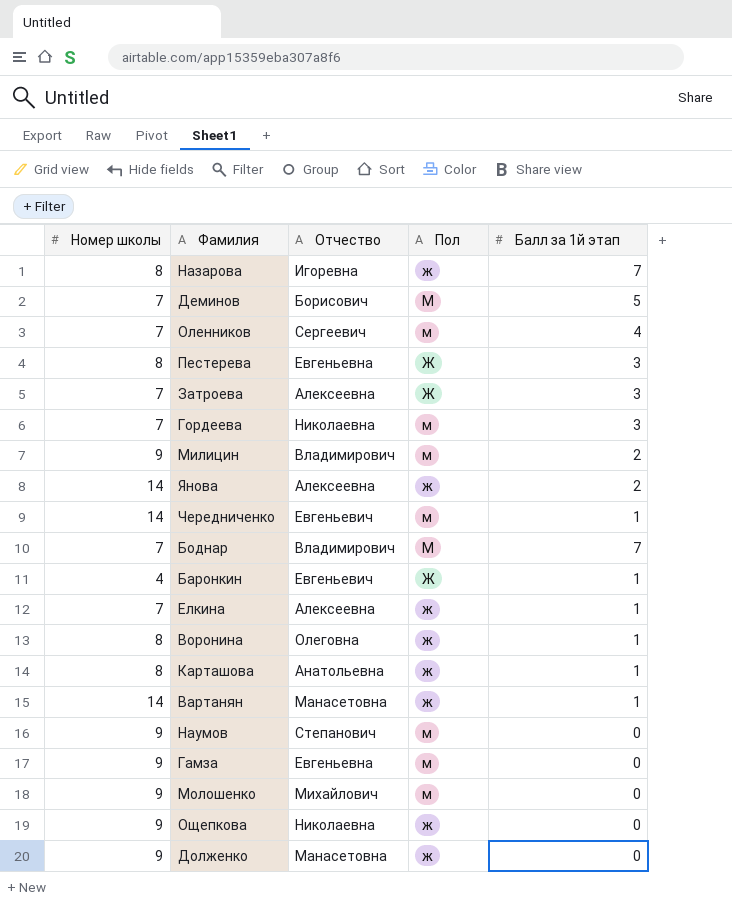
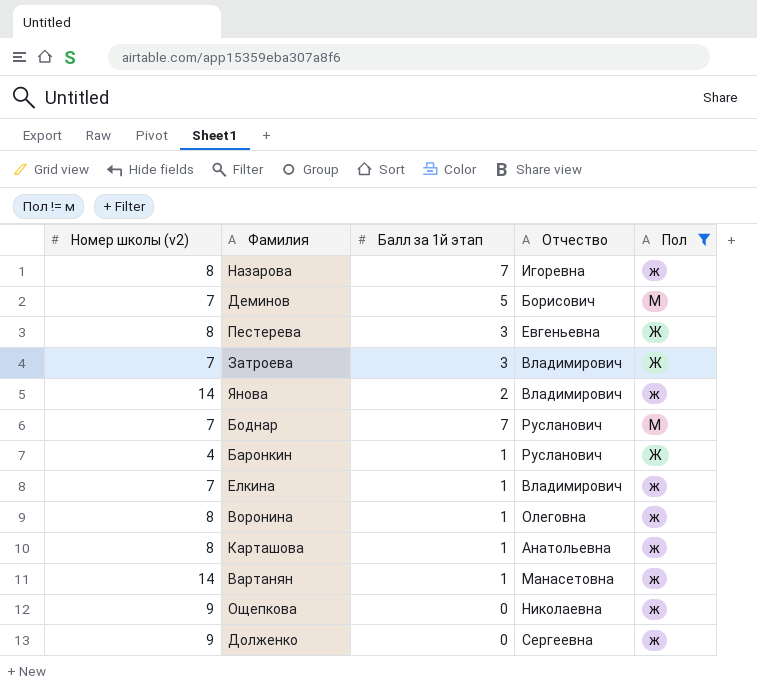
filter: none -> Пол != м
column name: Номер школы -> Номер школы (v2)
column Балл за 1й этап | position: 5 -> 3
Затроева | Отчество: Алексеевна -> Владимирович
Янова | Отчество: Алексеевна -> Владимирович
Боднар | Отчество: Владимирович -> Русланович
Баронкин | Отчество: Евгеньевич -> Русланович
Елкина | Отчество: Алексеевна -> Владимирович
Долженко | Отчество: Манасетовна -> Сергеевна

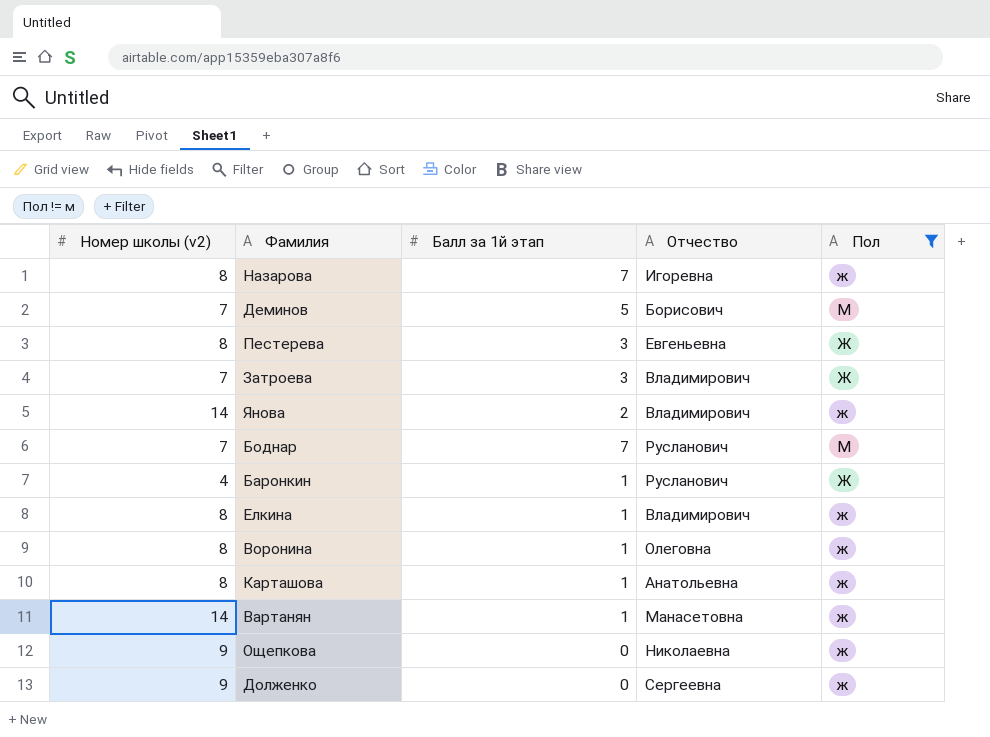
Елкина | Номер школы (v2): 7 -> 8

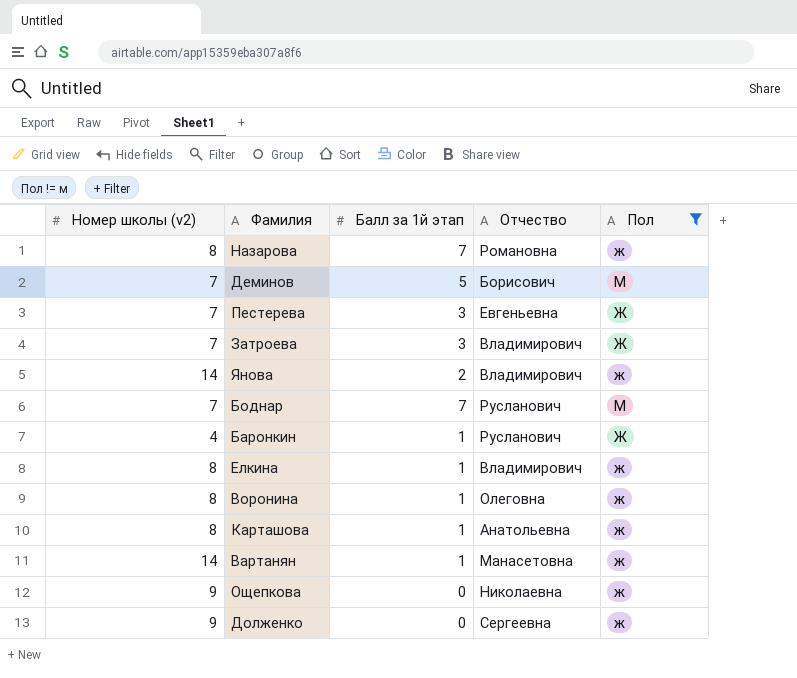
Назарова | Отчество: Игоревна -> Романовна
Пестерева | Номер школы (v2): 8 -> 7

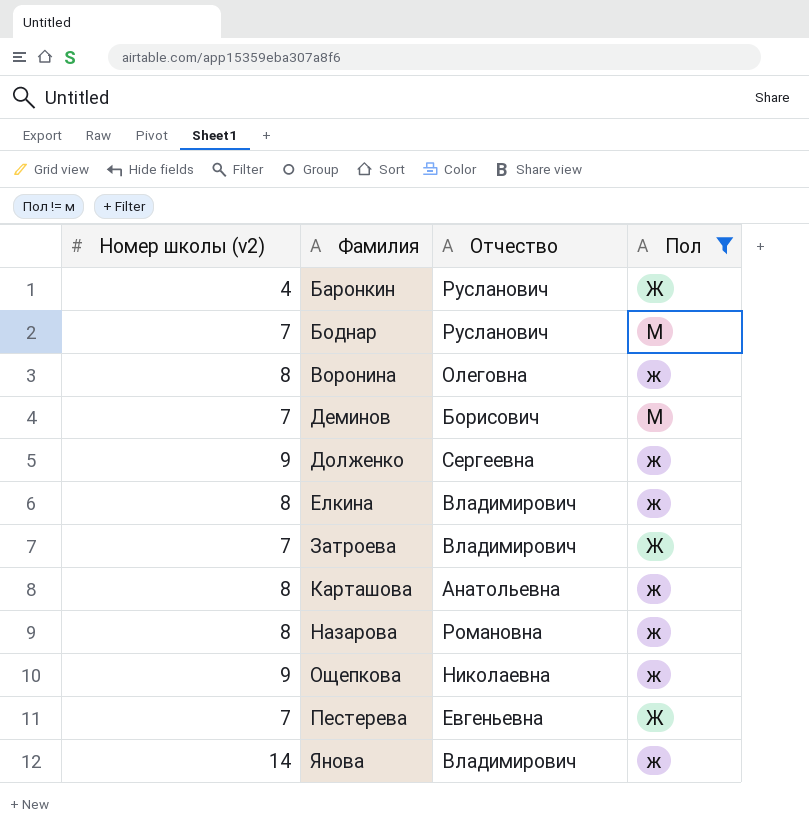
row order: none -> Фамилия ascending
column Балл за 1й этап | position: 3 -> none
row Вартанян: 14 | 1 | Манасетовна | ж -> none

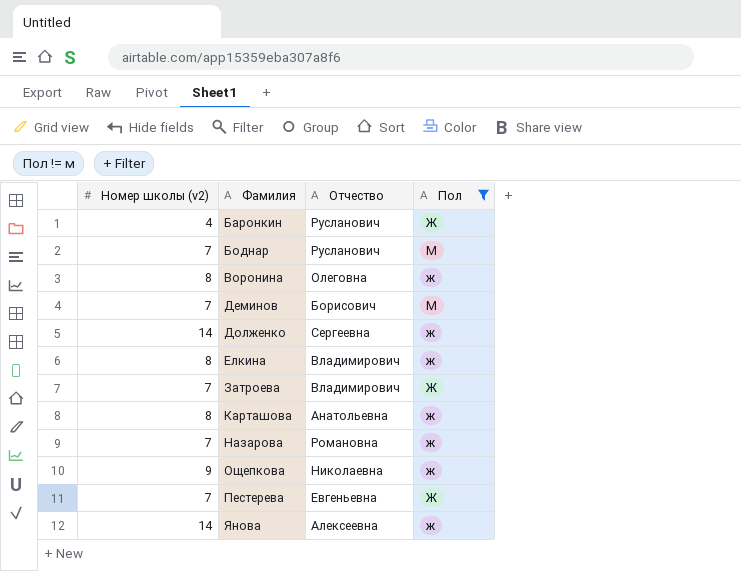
Долженко | Номер школы (v2): 9 -> 14
Назарова | Номер школы (v2): 8 -> 7
Янова | Отчество: Владимирович -> Алексеевна

